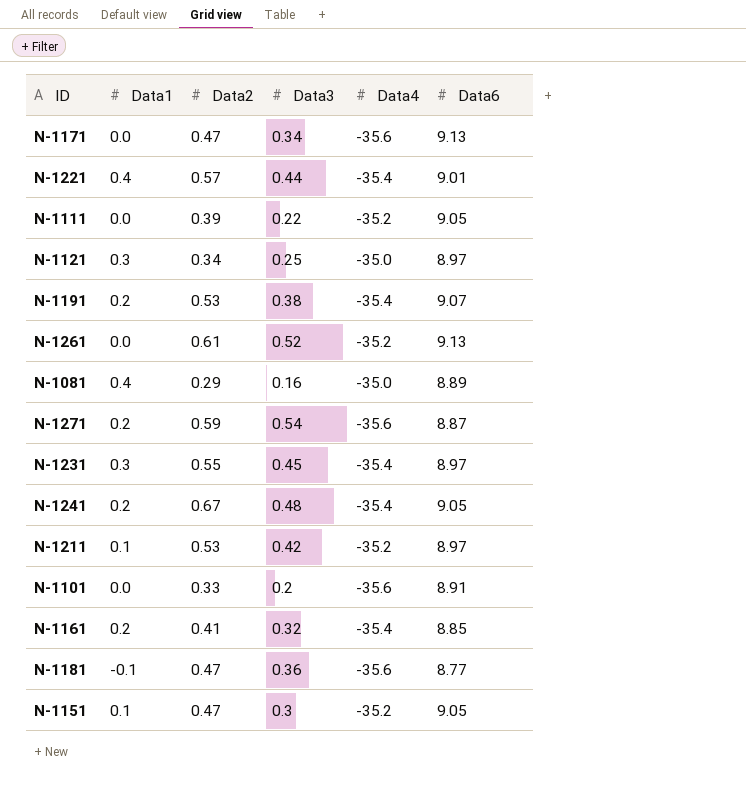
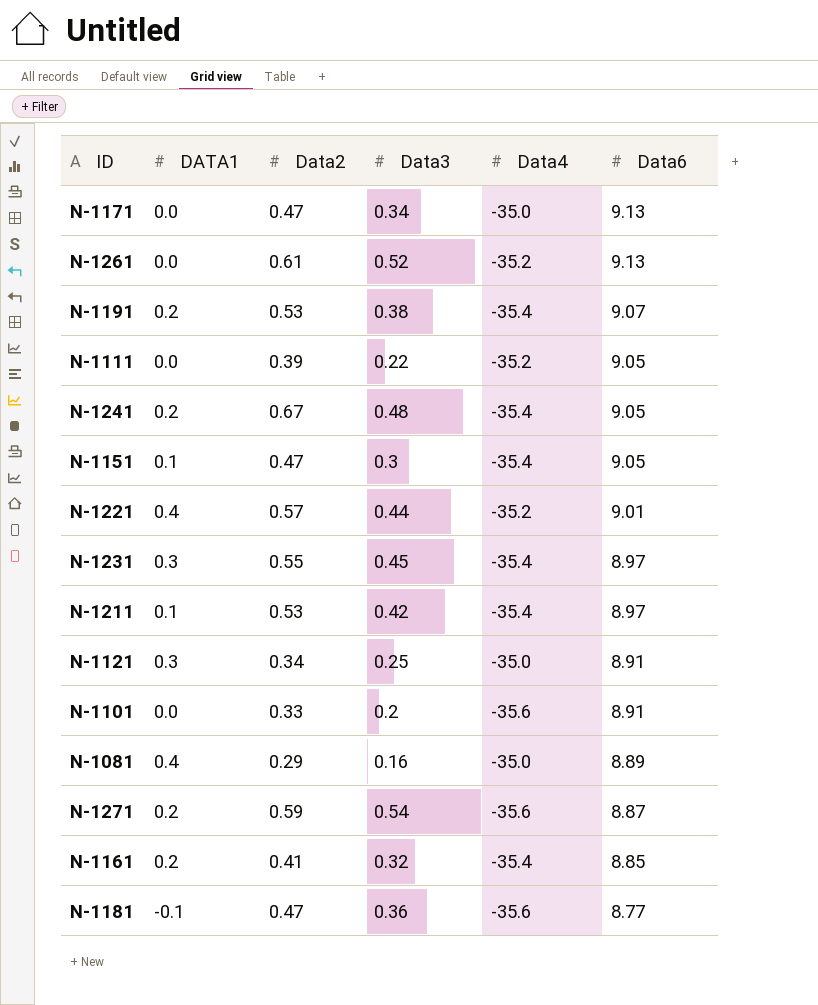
row order: none -> Data6 descending
column name: Data1 -> DATA1
N-1171 | Data4: -35.6 -> -35.0
N-1151 | Data4: -35.2 -> -35.4
N-1221 | Data4: -35.4 -> -35.2
N-1211 | Data4: -35.2 -> -35.4
N-1121 | Data6: 8.97 -> 8.91

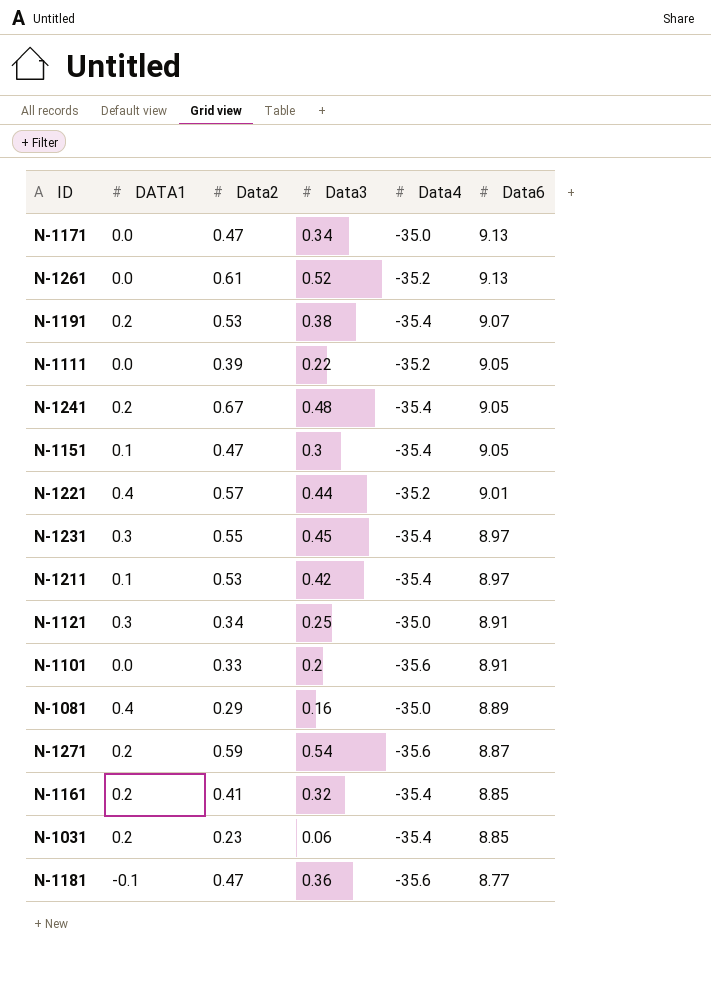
row N-1031: none -> 0.2 | 0.23 | 0.06 | -35.4 | 8.85

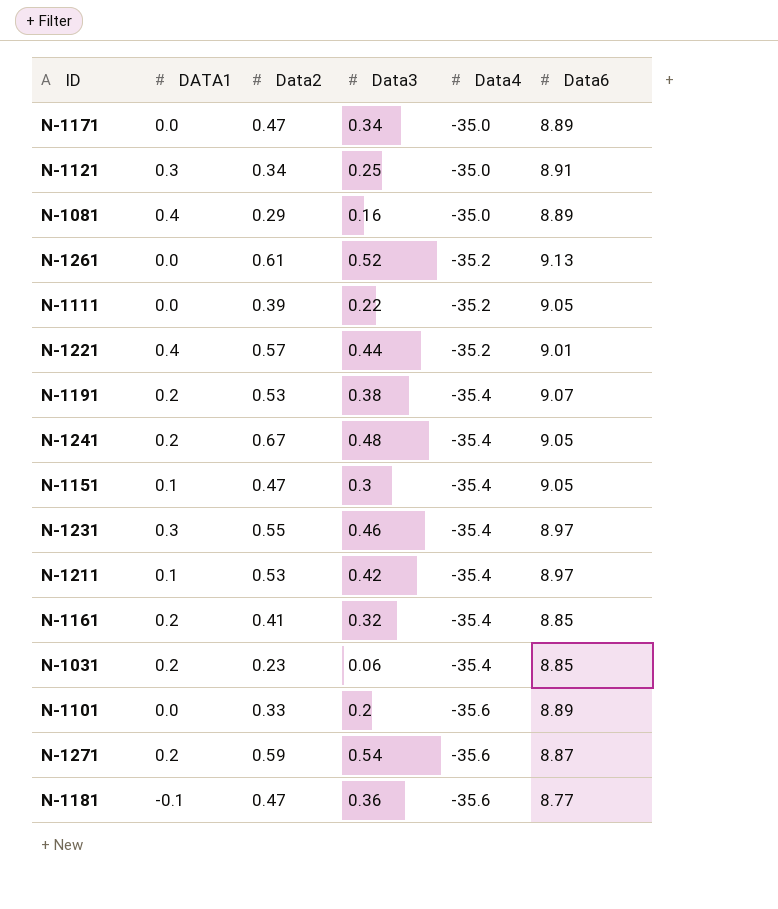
row order: Data6 descending -> Data4 descending
N-1171 | Data6: 9.13 -> 8.89
N-1231 | Data3: 0.45 -> 0.46
N-1101 | Data6: 8.91 -> 8.89

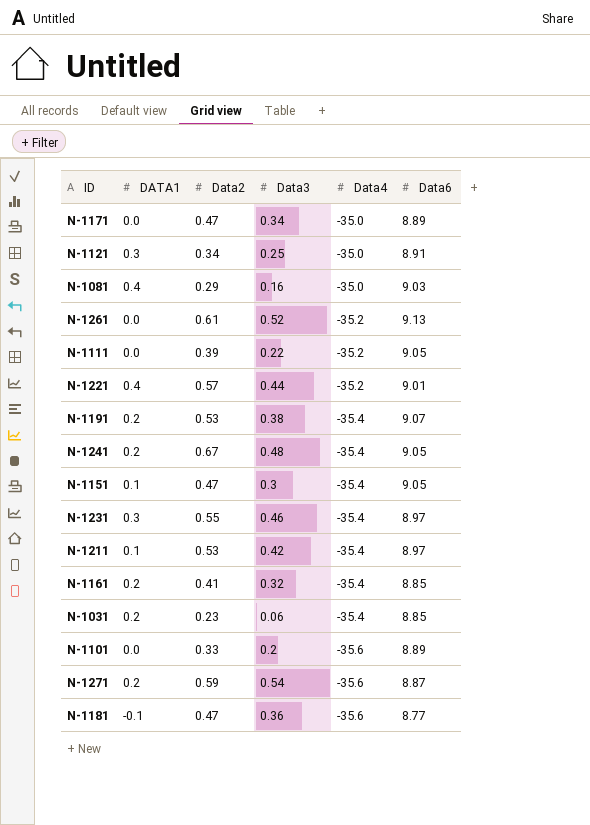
N-1081 | Data6: 8.89 -> 9.03

